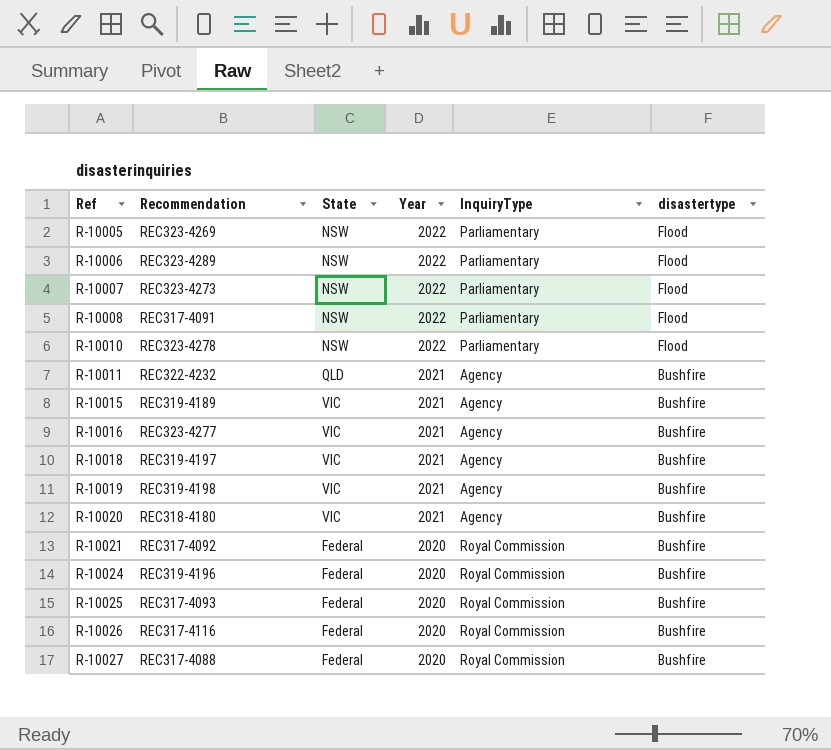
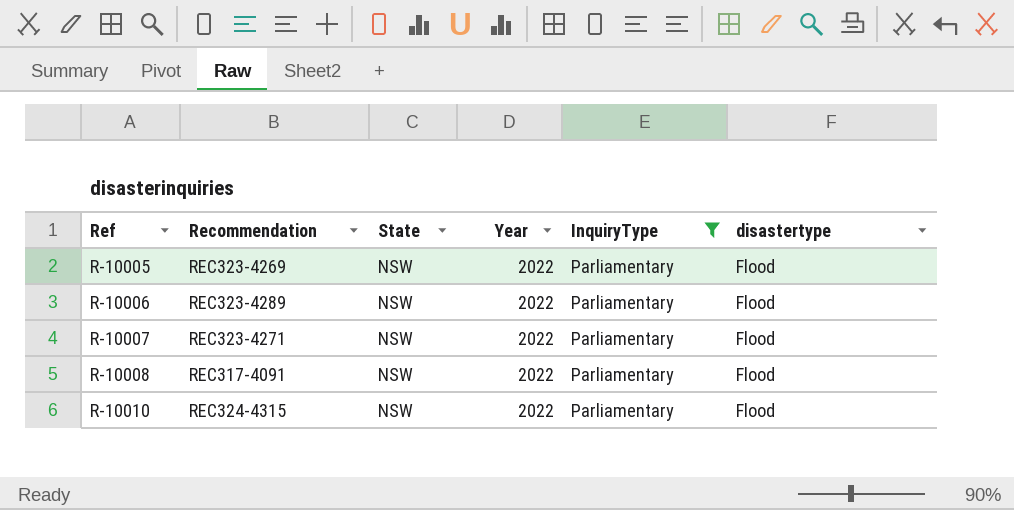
filter: none -> InquiryType = Parliamentary
R-10007 | Recommendation: REC323-4273 -> REC323-4271
R-10010 | Recommendation: REC323-4278 -> REC324-4315

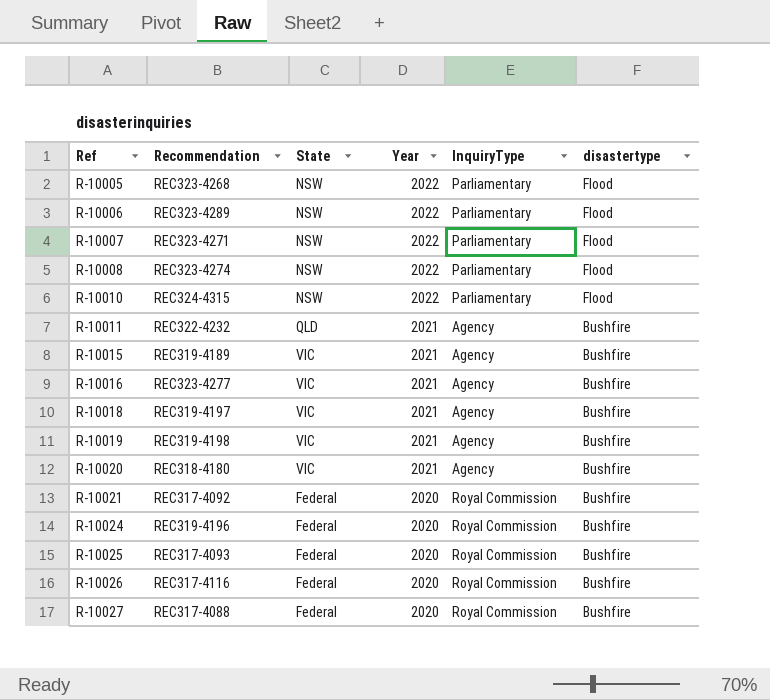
filter: InquiryType = Parliamentary -> none
R-10005 | Recommendation: REC323-4269 -> REC323-4268
R-10008 | Recommendation: REC317-4091 -> REC323-4274

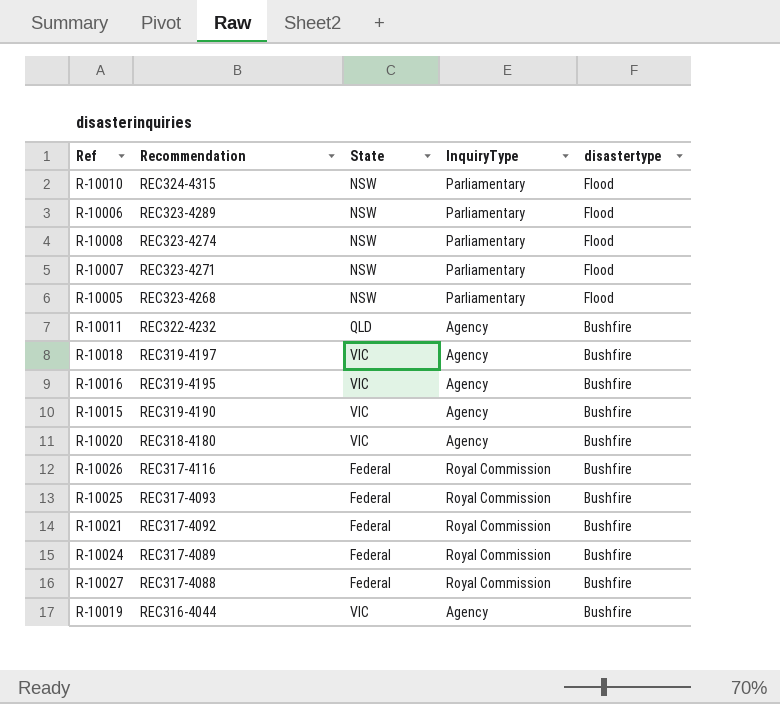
row order: Ref ascending -> Recommendation descending
column Year | position: 4 -> none
R-10016 | Recommendation: REC323-4277 -> REC319-4195
R-10015 | Recommendation: REC319-4189 -> REC319-4190
R-10024 | Recommendation: REC319-4196 -> REC317-4089
R-10019 | Recommendation: REC319-4198 -> REC316-4044

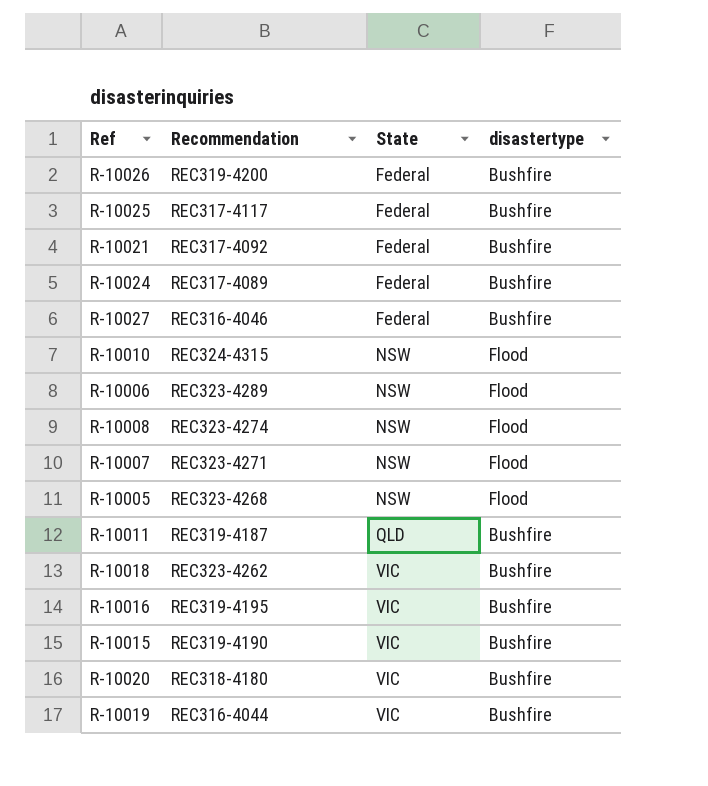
row order: Recommendation descending -> State ascending
column InquiryType | position: 4 -> none
R-10026 | Recommendation: REC317-4116 -> REC319-4200
R-10025 | Recommendation: REC317-4093 -> REC317-4117
R-10027 | Recommendation: REC317-4088 -> REC316-4046
R-10011 | Recommendation: REC322-4232 -> REC319-4187
R-10018 | Recommendation: REC319-4197 -> REC323-4262

